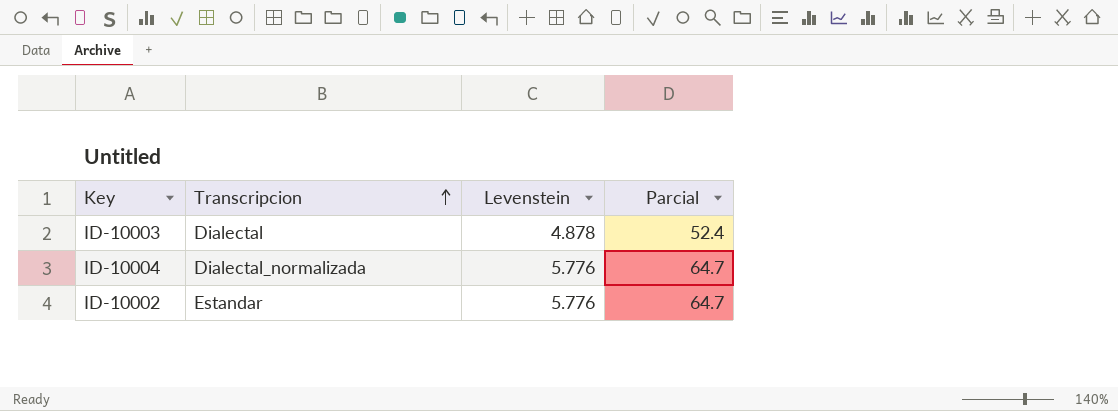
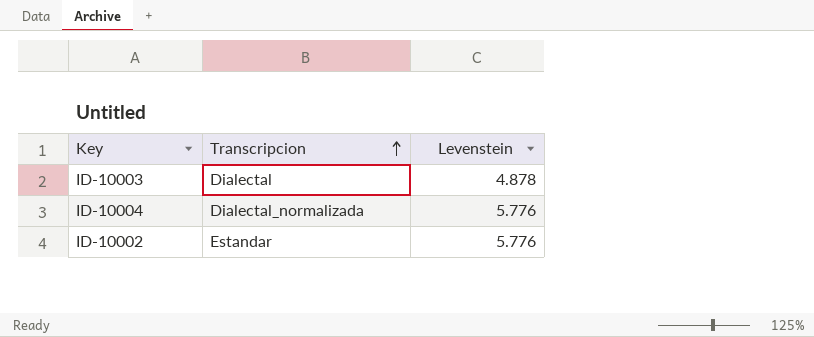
column Parcial | position: 4 -> none

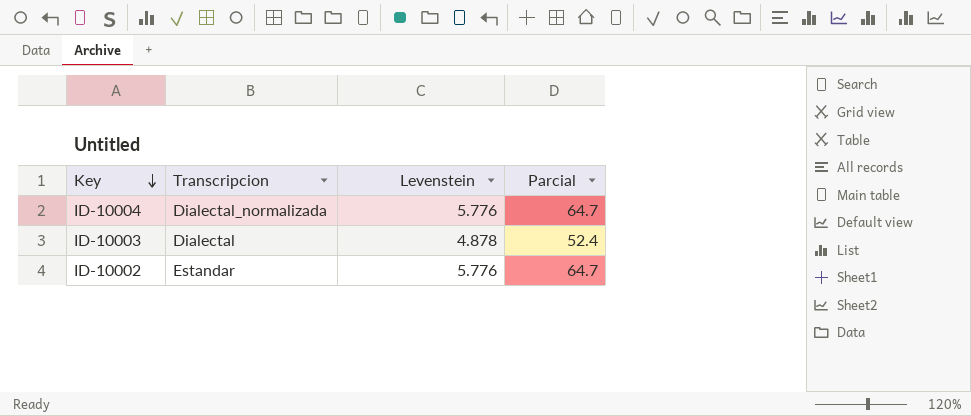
row order: Transcripcion ascending -> Key descending
column Parcial | position: none -> 4

